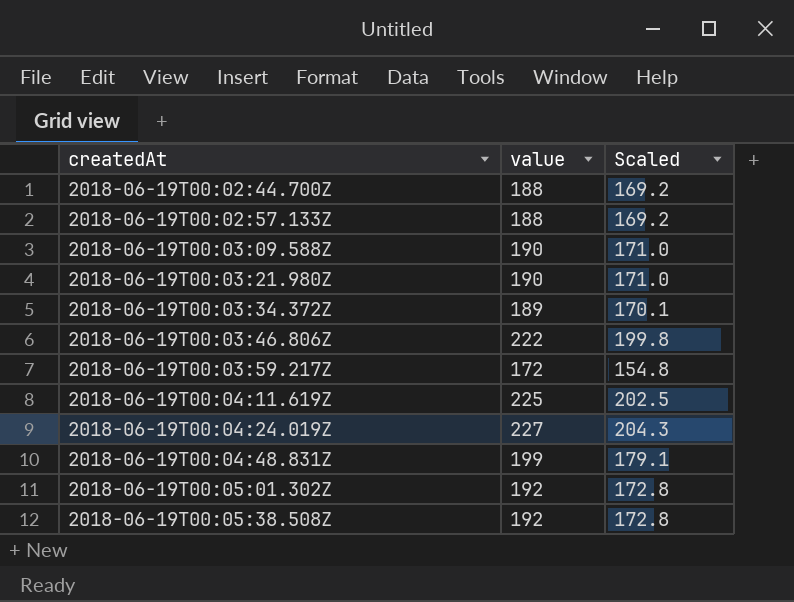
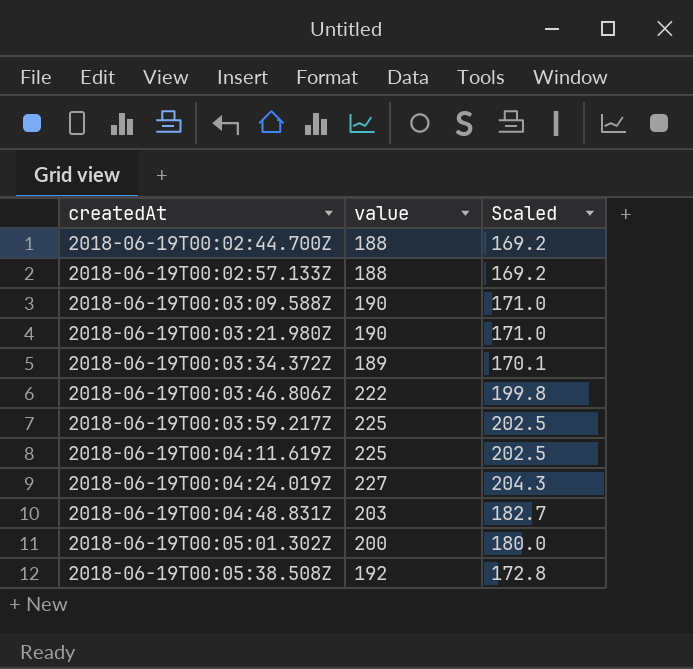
2018-06-19T00:03:59.217Z | value: 172 -> 225
2018-06-19T00:03:59.217Z | Scaled: 154.8 -> 202.5
2018-06-19T00:04:48.831Z | value: 199 -> 203
2018-06-19T00:04:48.831Z | Scaled: 179.1 -> 182.7
2018-06-19T00:05:01.302Z | value: 192 -> 200
2018-06-19T00:05:01.302Z | Scaled: 172.8 -> 180.0

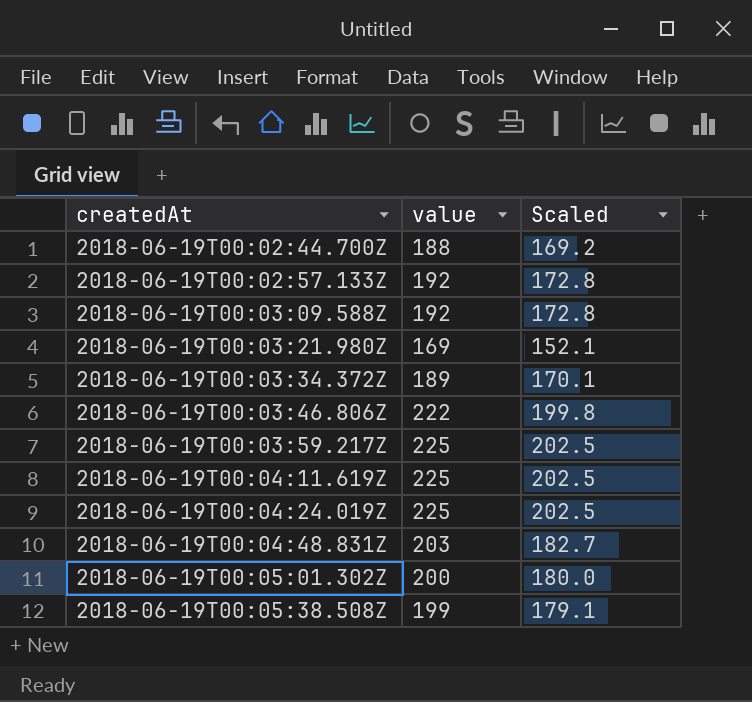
2018-06-19T00:02:57.133Z | value: 188 -> 192
2018-06-19T00:02:57.133Z | Scaled: 169.2 -> 172.8
2018-06-19T00:03:09.588Z | value: 190 -> 192
2018-06-19T00:03:09.588Z | Scaled: 171.0 -> 172.8
2018-06-19T00:03:21.980Z | value: 190 -> 169
2018-06-19T00:03:21.980Z | Scaled: 171.0 -> 152.1
2018-06-19T00:04:24.019Z | value: 227 -> 225
2018-06-19T00:04:24.019Z | Scaled: 204.3 -> 202.5
2018-06-19T00:05:38.508Z | value: 192 -> 199
2018-06-19T00:05:38.508Z | Scaled: 172.8 -> 179.1

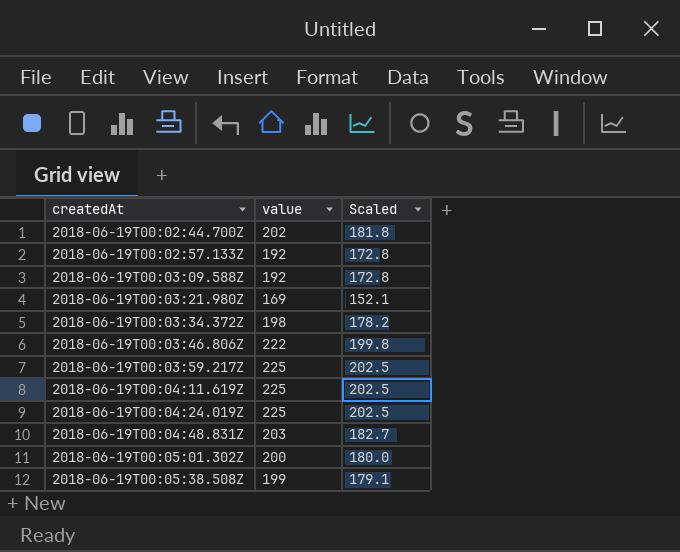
2018-06-19T00:02:44.700Z | value: 188 -> 202
2018-06-19T00:02:44.700Z | Scaled: 169.2 -> 181.8
2018-06-19T00:03:34.372Z | value: 189 -> 198
2018-06-19T00:03:34.372Z | Scaled: 170.1 -> 178.2

